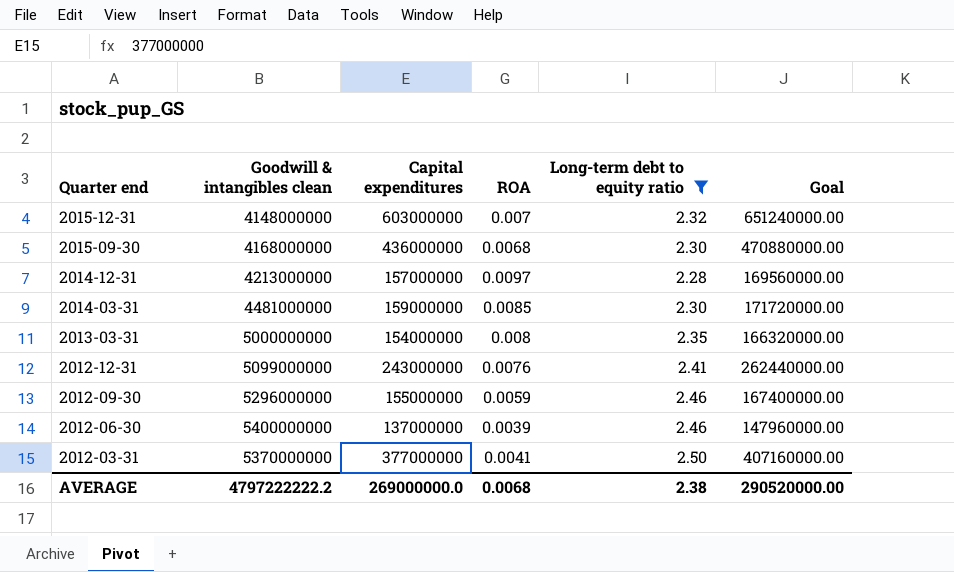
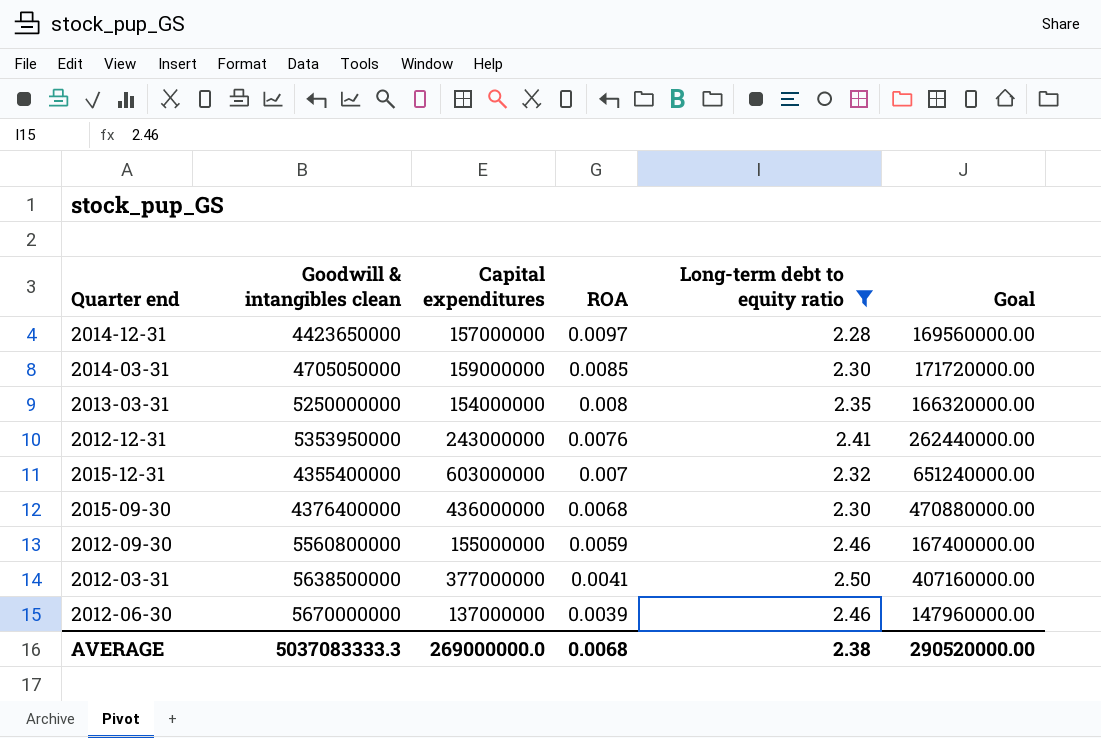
row order: Quarter end descending -> ROA descending
2014-12-31 | Goodwill & intangibles clean: 4213000000 -> 4423650000
2014-03-31 | Goodwill & intangibles clean: 4481000000 -> 4705050000
2013-03-31 | Goodwill & intangibles clean: 5000000000 -> 5250000000
2012-12-31 | Goodwill & intangibles clean: 5099000000 -> 5353950000
2015-12-31 | Goodwill & intangibles clean: 4148000000 -> 4355400000
2015-09-30 | Goodwill & intangibles clean: 4168000000 -> 4376400000
2012-09-30 | Goodwill & intangibles clean: 5296000000 -> 5560800000
2012-03-31 | Goodwill & intangibles clean: 5370000000 -> 5638500000
2012-06-30 | Goodwill & intangibles clean: 5400000000 -> 5670000000
AVERAGE | Goodwill & intangibles clean: 4797222222.2 -> 5037083333.3

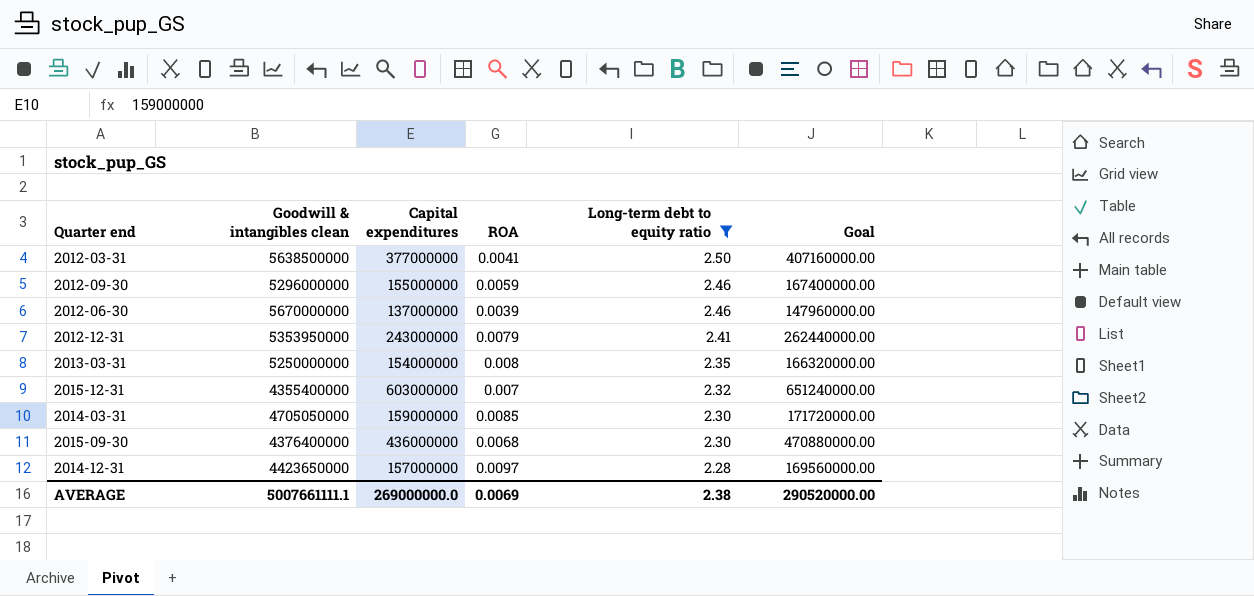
row order: ROA descending -> Long-term debt to equity ratio descending
2012-09-30 | Goodwill & intangibles clean: 5560800000 -> 5296000000
2012-12-31 | ROA: 0.0076 -> 0.0079
AVERAGE | Goodwill & intangibles clean: 5037083333.3 -> 5007661111.1
AVERAGE | ROA: 0.0068 -> 0.0069

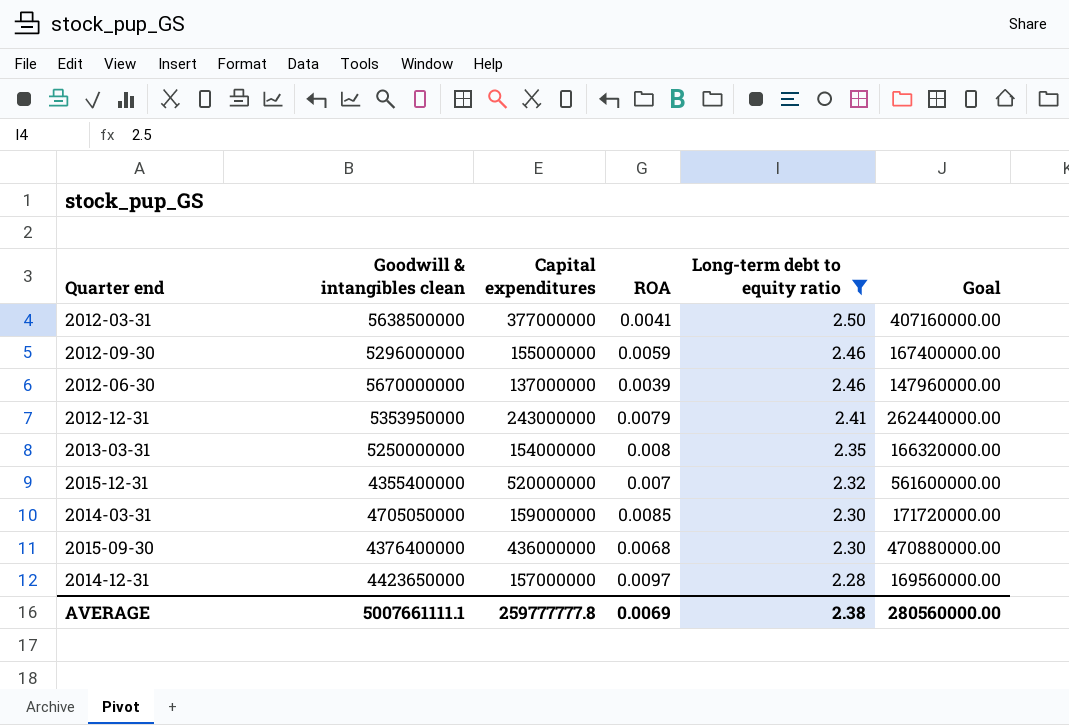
2015-12-31 | Capital expenditures: 603000000 -> 520000000
2015-12-31 | Goal: 651240000.00 -> 561600000.00
AVERAGE | Capital expenditures: 269000000.0 -> 259777777.8
AVERAGE | Goal: 290520000.00 -> 280560000.00

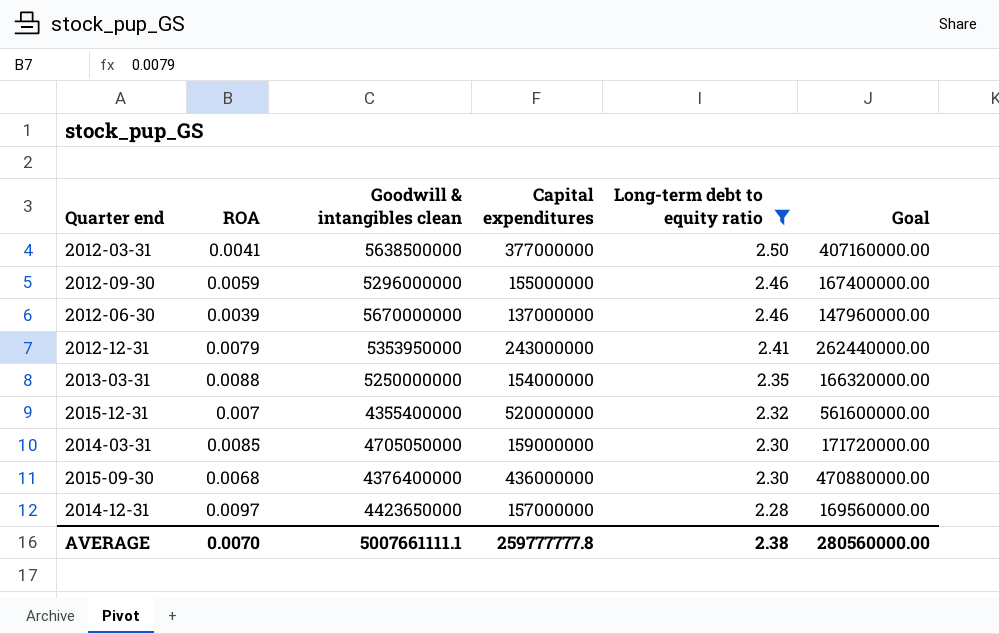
column ROA | position: 4 -> 2
2013-03-31 | ROA: 0.008 -> 0.0088
AVERAGE | ROA: 0.0069 -> 0.0070

